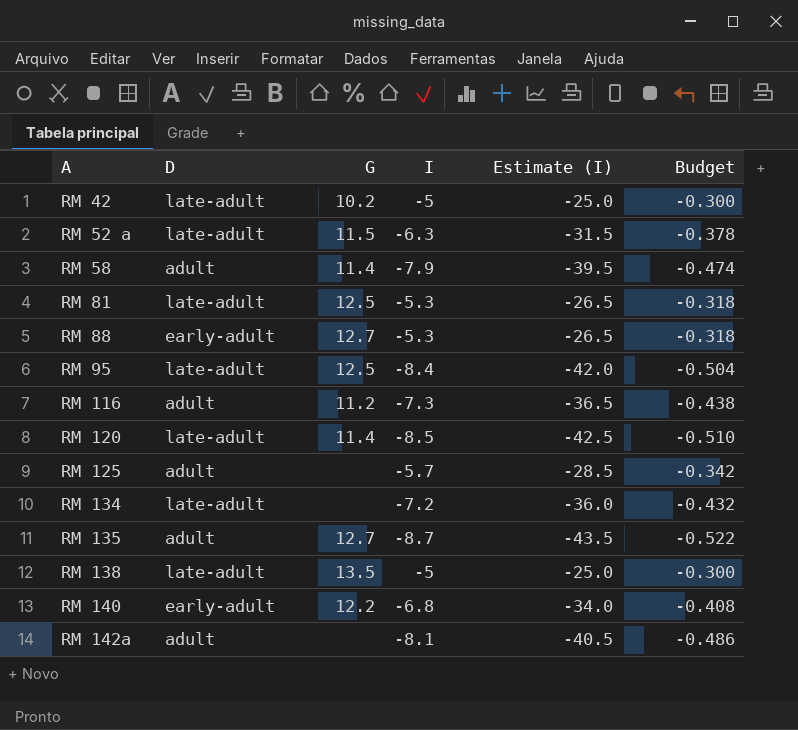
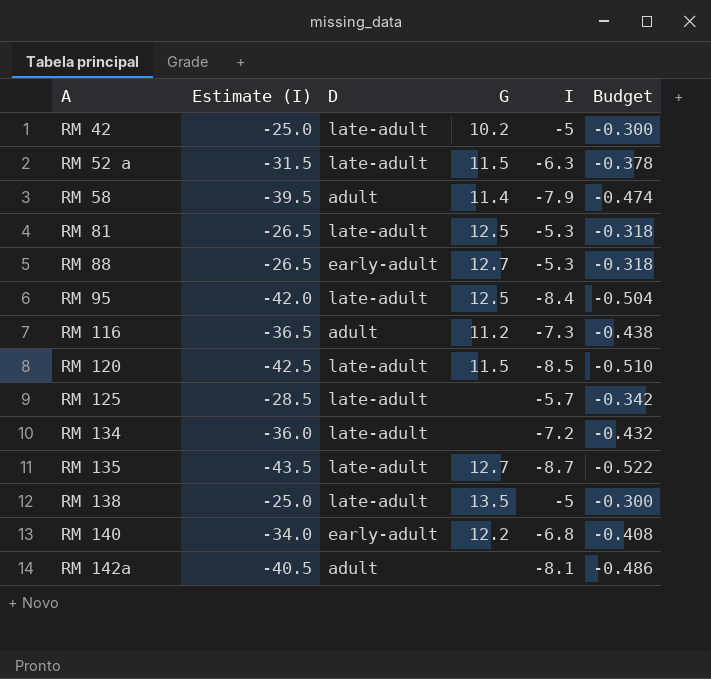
column Estimate (I) | position: 5 -> 2
RM 120 | G: 11.4 -> 11.5
RM 125 | D: adult -> late-adult
RM 135 | D: adult -> late-adult

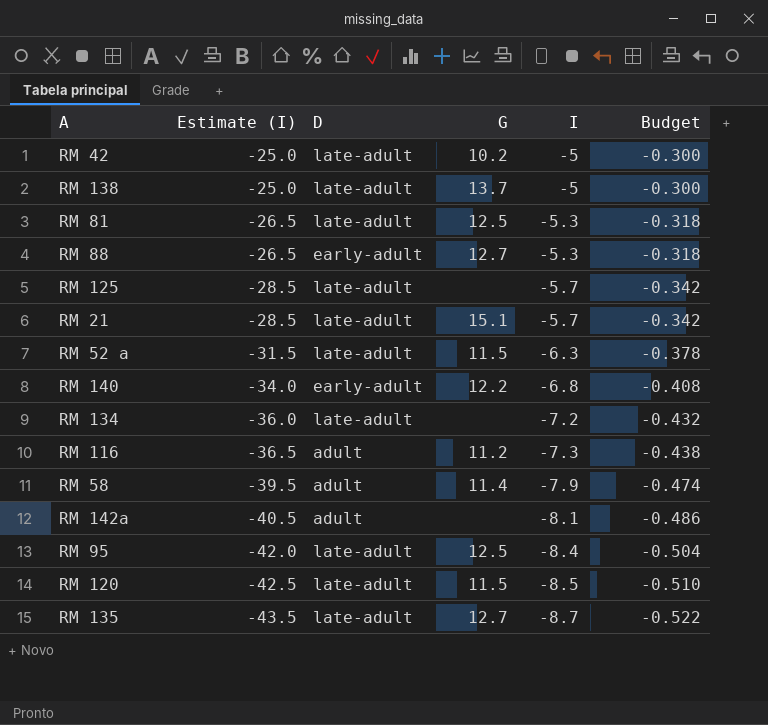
row order: A ascending -> Estimate (I) descending
RM 138 | G: 13.5 -> 13.7
row RM 21: none -> -28.5 | late-adult | 15.1 | -5.7 | -0.342

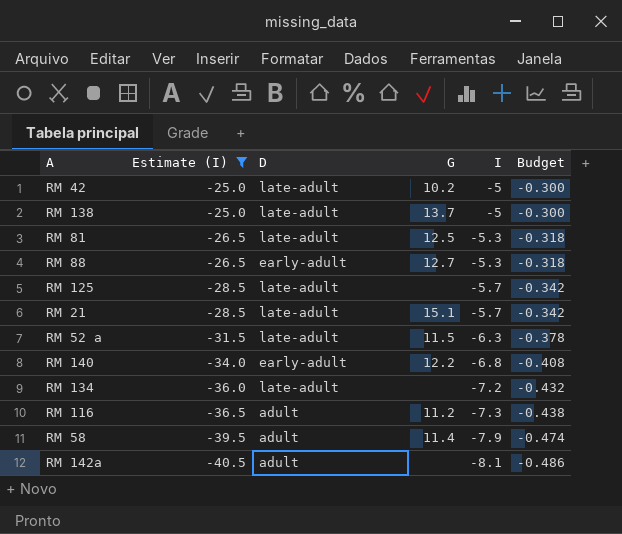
filter: none -> Estimate (I) >= -40.5

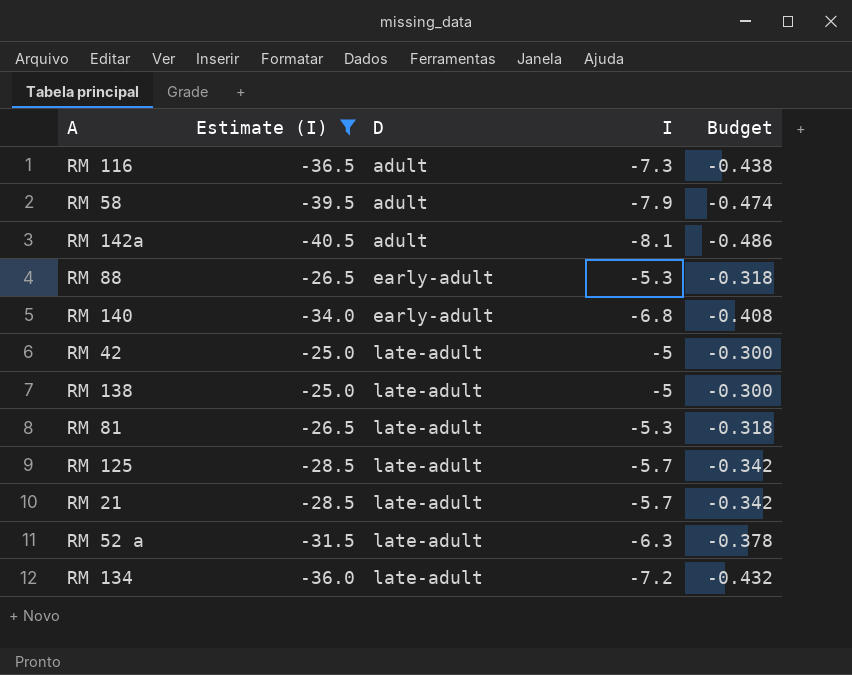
row order: Estimate (I) descending -> D ascending
column G | position: 4 -> none

